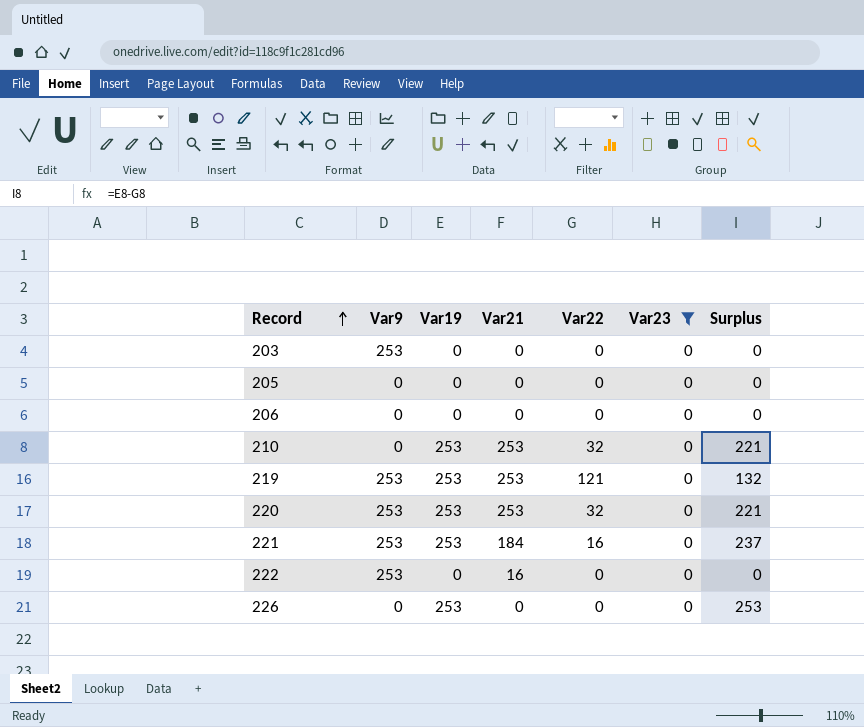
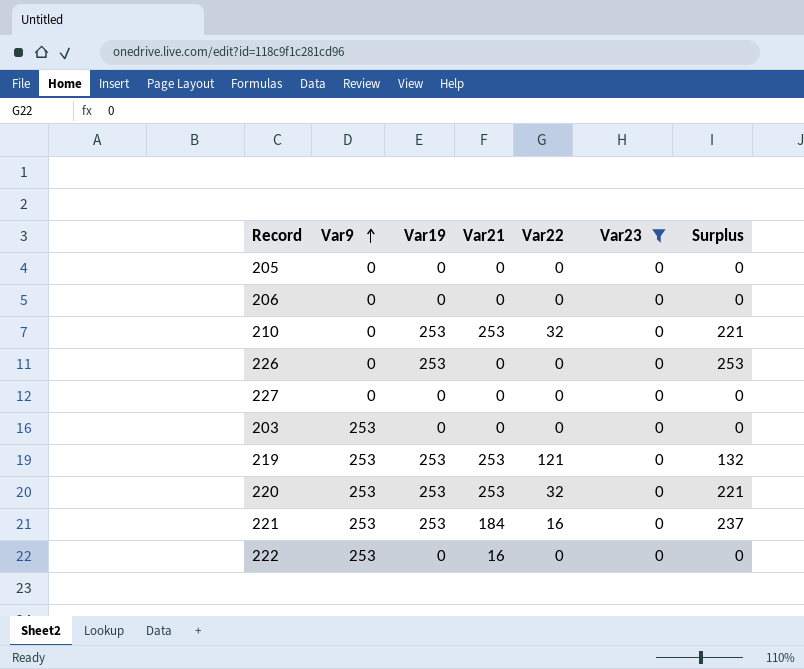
row order: Record ascending -> Var9 ascending
row 227: none -> 0 | 0 | 0 | 0 | 0 | 0

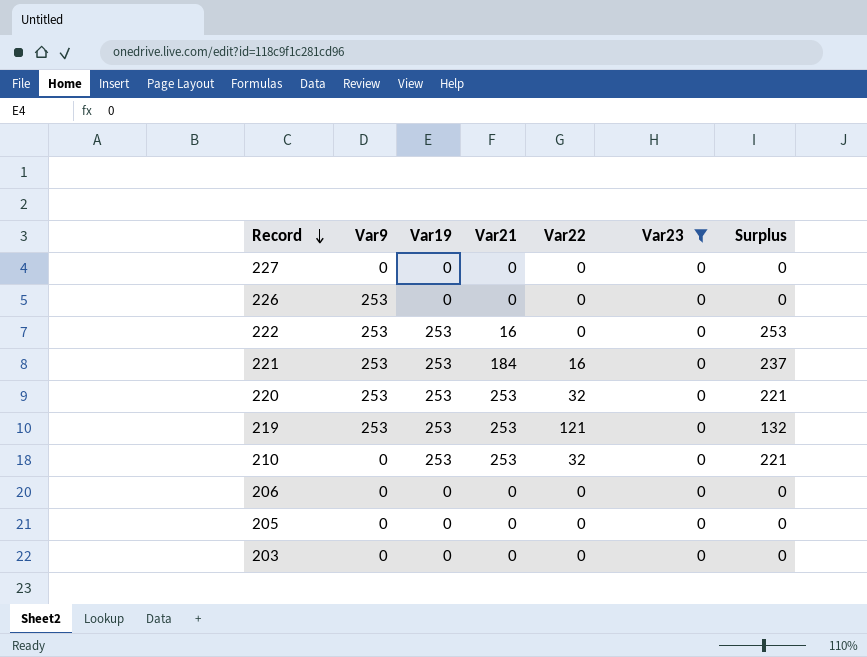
row order: Var9 ascending -> Record descending
226 | Var9: 0 -> 253
226 | Var19: 253 -> 0
226 | Surplus: 253 -> 0
222 | Var19: 0 -> 253
222 | Surplus: 0 -> 253
203 | Var9: 253 -> 0

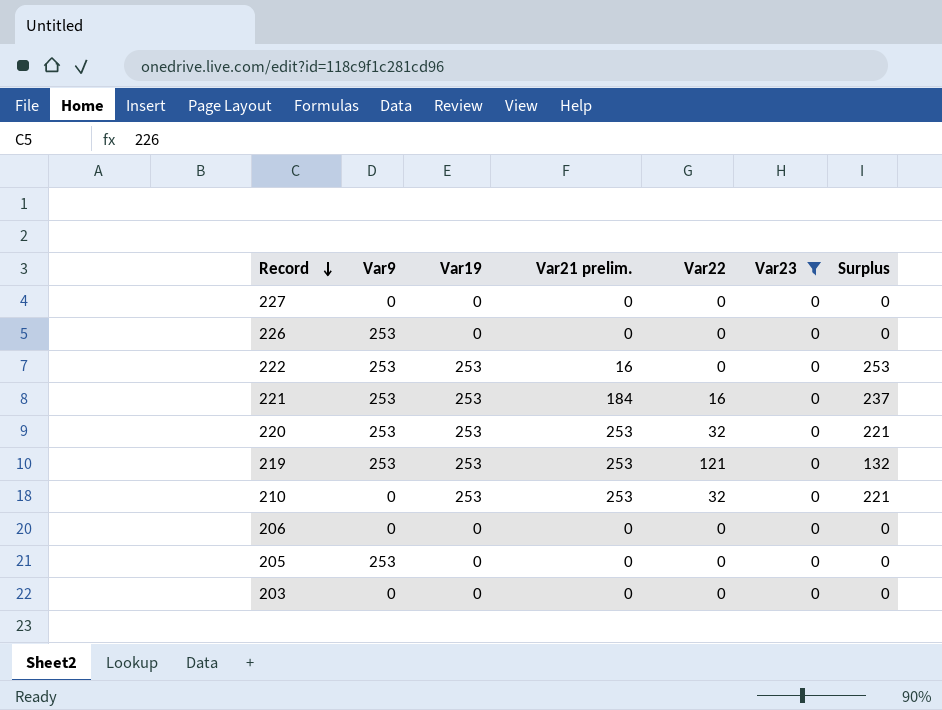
column name: Var21 -> Var21 prelim.
205 | Var9: 0 -> 253

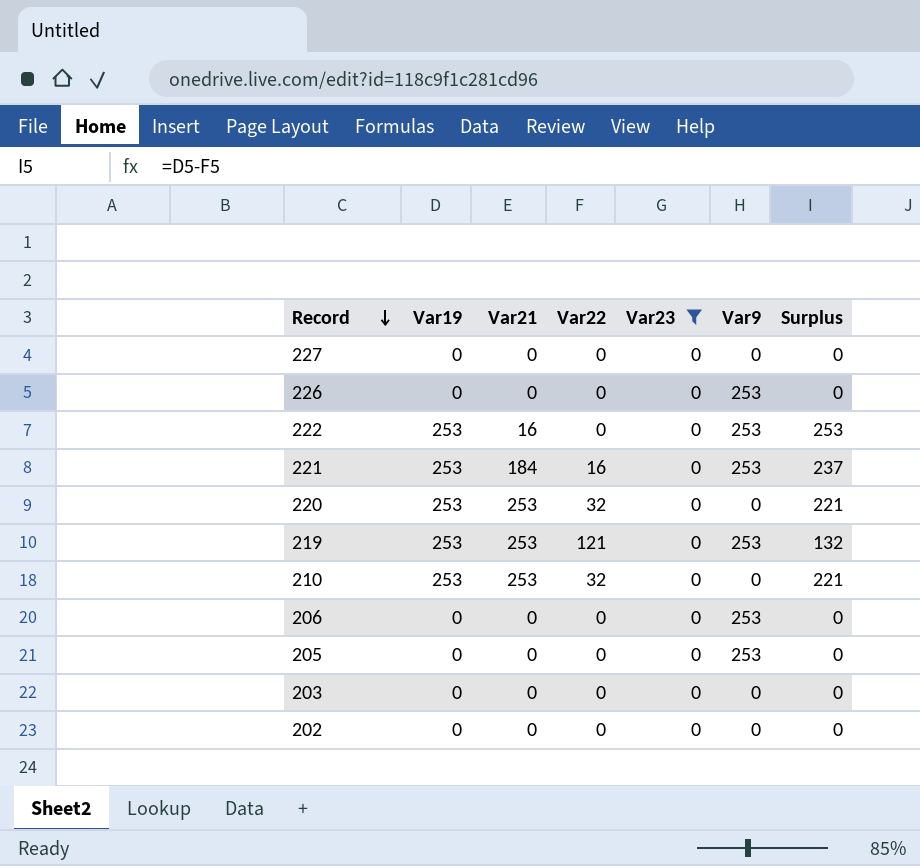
column name: Var21 prelim. -> Var21
column Var9 | position: 2 -> 6
220 | Var9: 253 -> 0
206 | Var9: 0 -> 253
row 202: none -> 0 | 0 | 0 | 0 | 0 | 0

